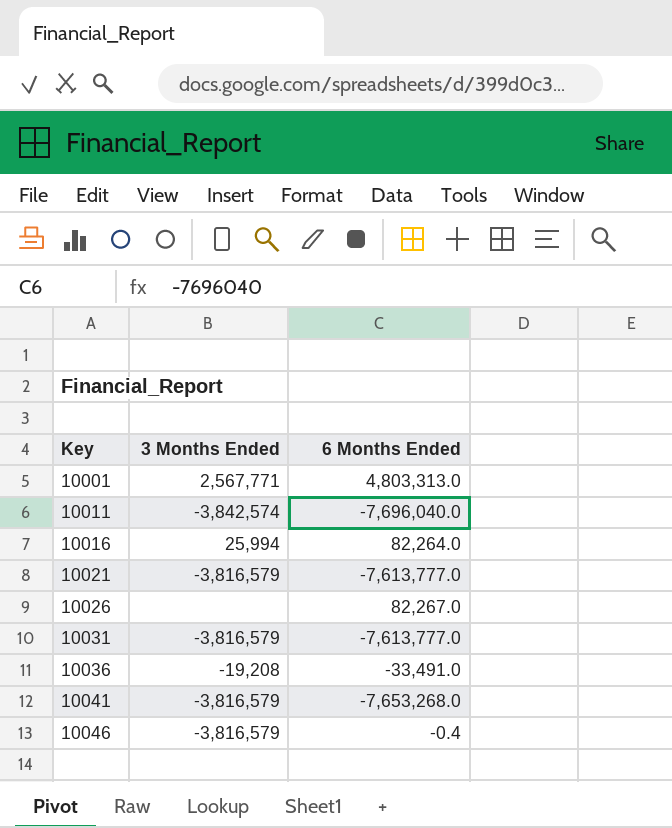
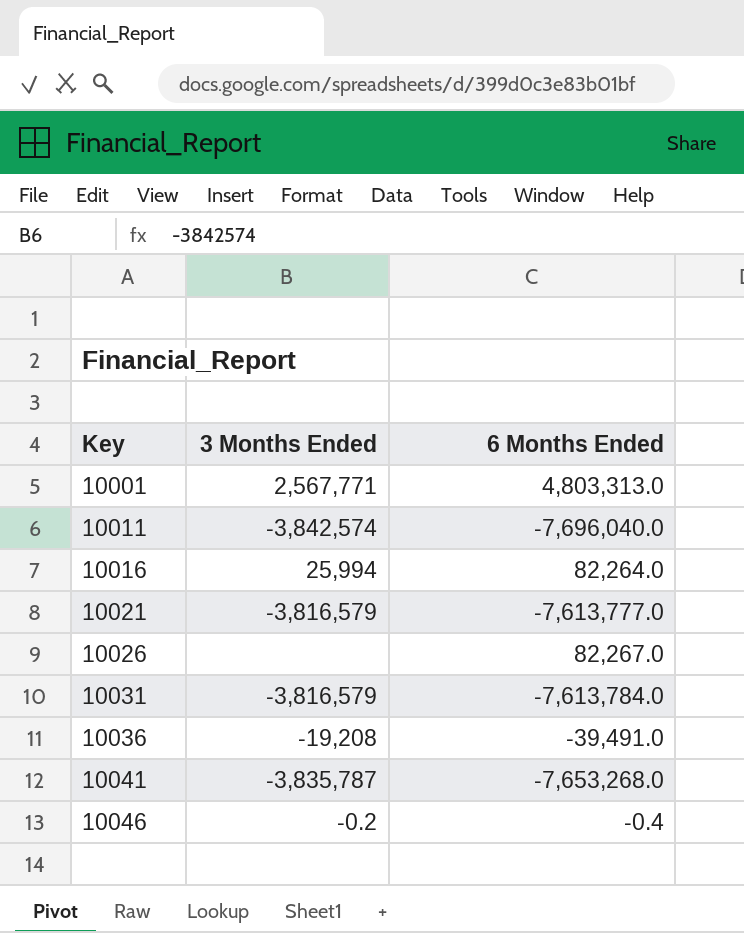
10031 | 6 Months Ended: -7,613,777.0 -> -7,613,784.0
10036 | 6 Months Ended: -33,491.0 -> -39,491.0
10041 | 3 Months Ended: -3,816,579 -> -3,835,787
10046 | 3 Months Ended: -3,816,579 -> -0.2

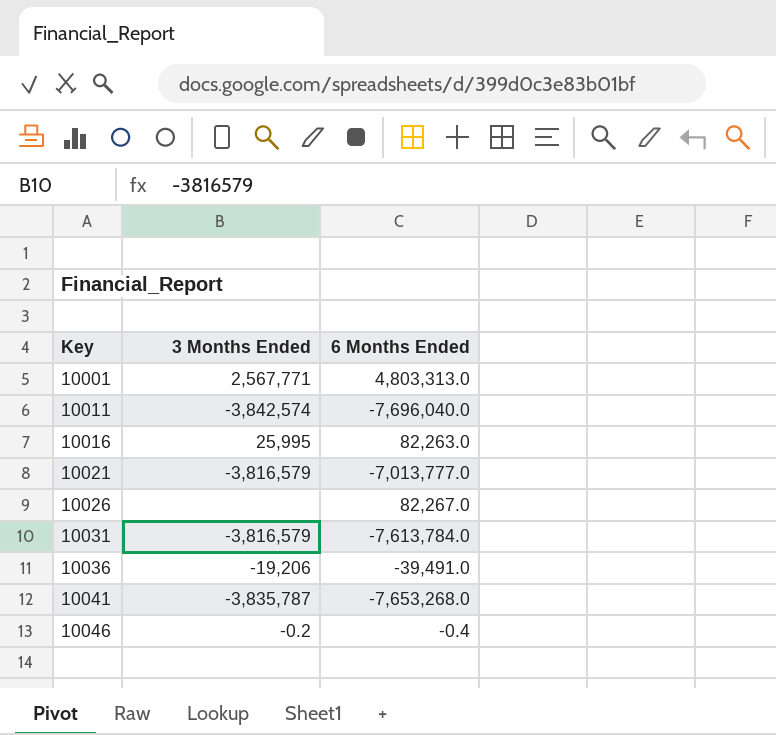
10016 | 3 Months Ended: 25,994 -> 25,995
10016 | 6 Months Ended: 82,264.0 -> 82,263.0
10021 | 6 Months Ended: -7,613,777.0 -> -7,013,777.0
10036 | 3 Months Ended: -19,208 -> -19,206

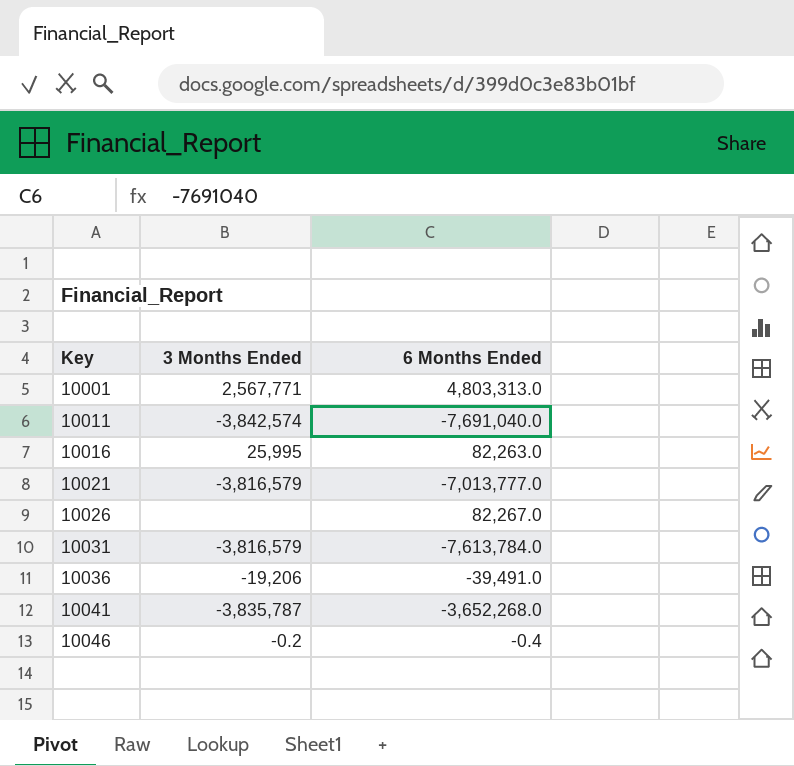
10011 | 6 Months Ended: -7,696,040.0 -> -7,691,040.0
10041 | 6 Months Ended: -7,653,268.0 -> -3,652,268.0

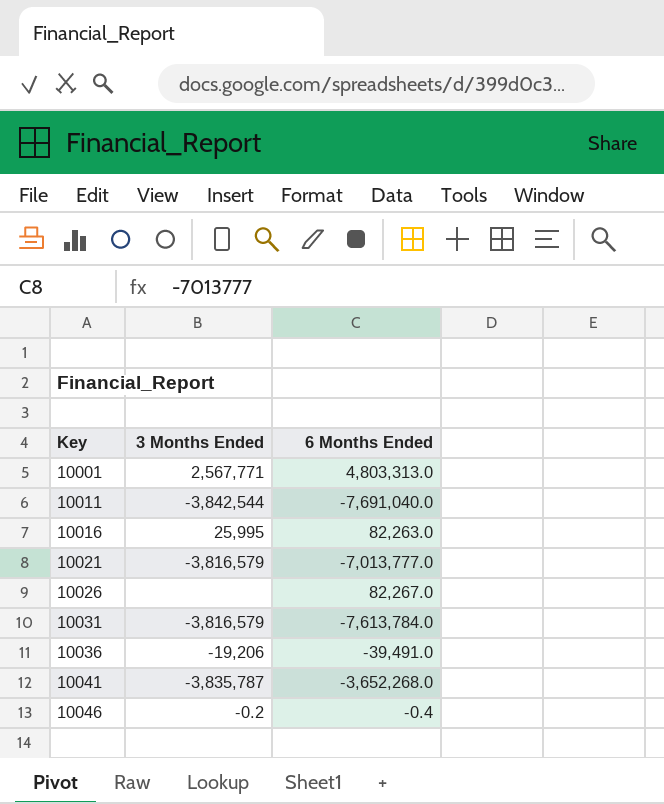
10011 | 3 Months Ended: -3,842,574 -> -3,842,544

